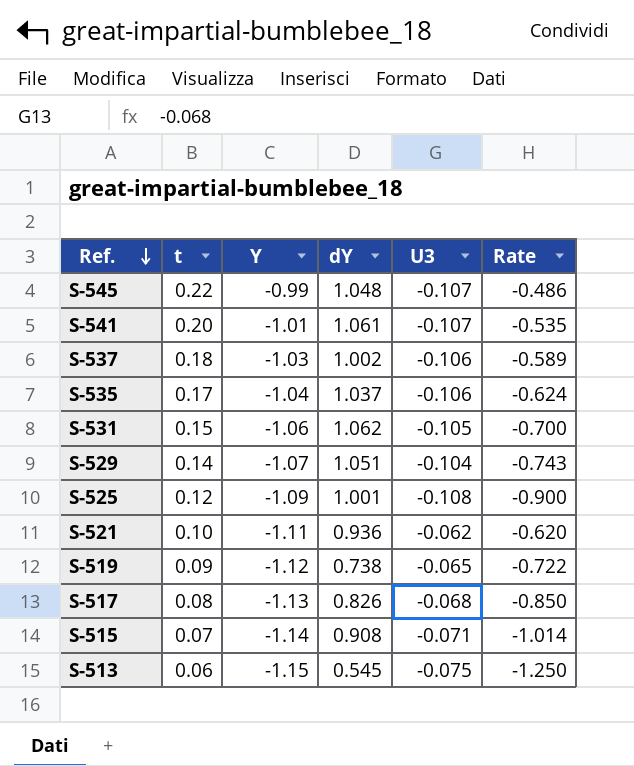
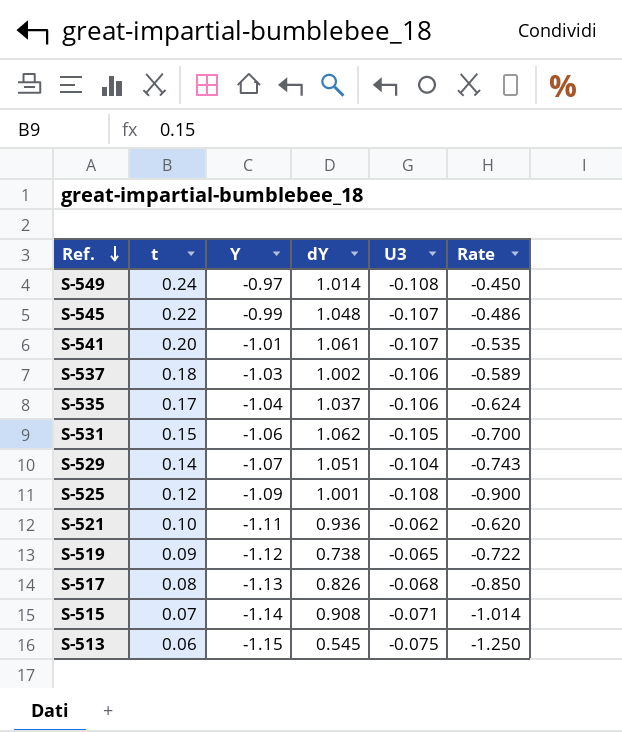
row S-549: none -> 0.24 | -0.97 | 1.014 | -0.108 | -0.450

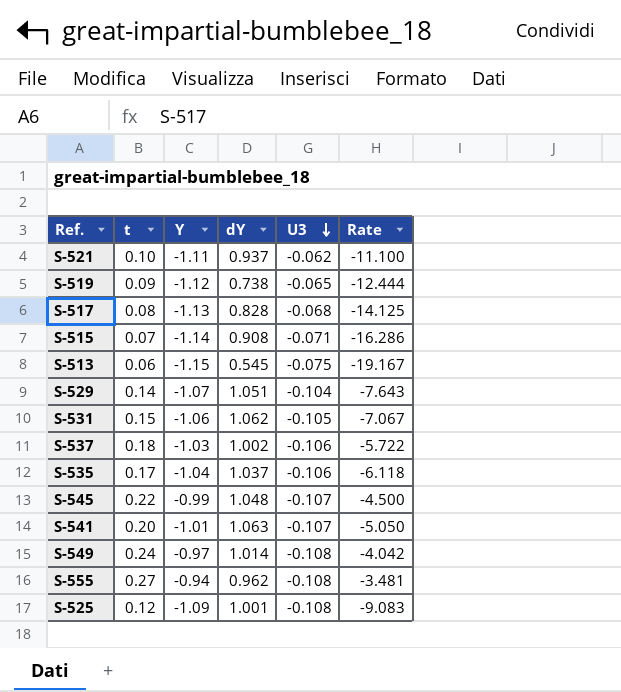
row order: Ref. descending -> U3 descending
column Rate | formula: [U3] / [t] -> [Y] / [t]
S-521 | dY: 0.936 -> 0.937
S-517 | dY: 0.826 -> 0.828
S-541 | dY: 1.061 -> 1.063
row S-555: none -> 0.27 | -0.94 | 0.962 | -0.108 | -3.481

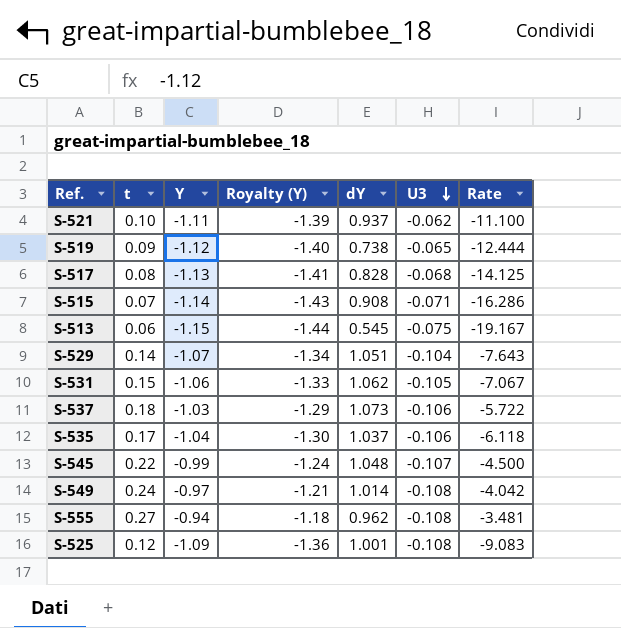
column Royalty (Y) | formula: none -> [Y] * 1.25
row S-541: 0.20 | -1.01 | 1.063 | -0.107 | -5.050 -> none
S-537 | dY: 1.002 -> 1.073

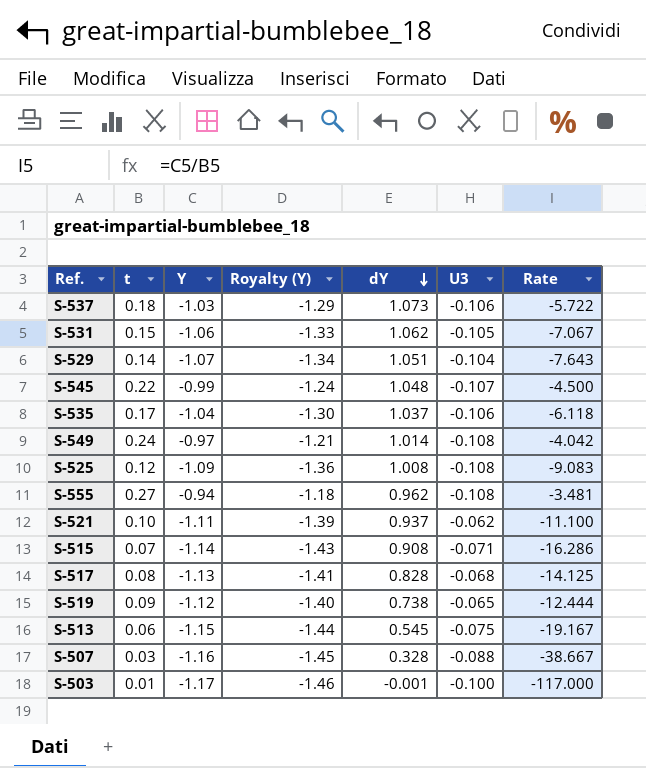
row order: U3 descending -> dY descending
S-525 | dY: 1.001 -> 1.008
row S-507: none -> 0.03 | -1.16 | -1.45 | 0.328 | -0.088 | -38.667
row S-503: none -> 0.01 | -1.17 | -1.46 | -0.001 | -0.100 | -117.000

